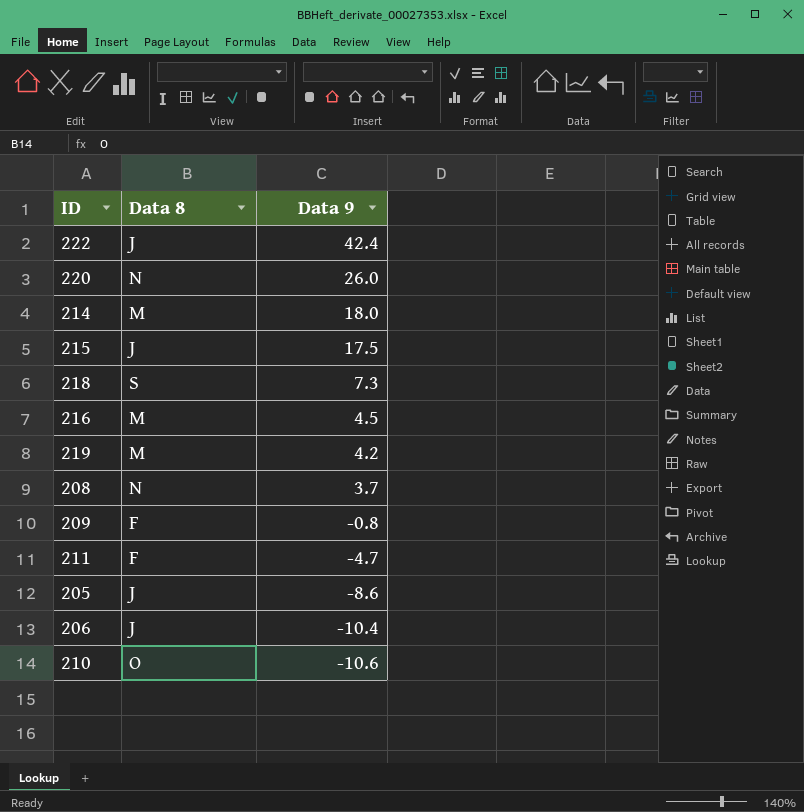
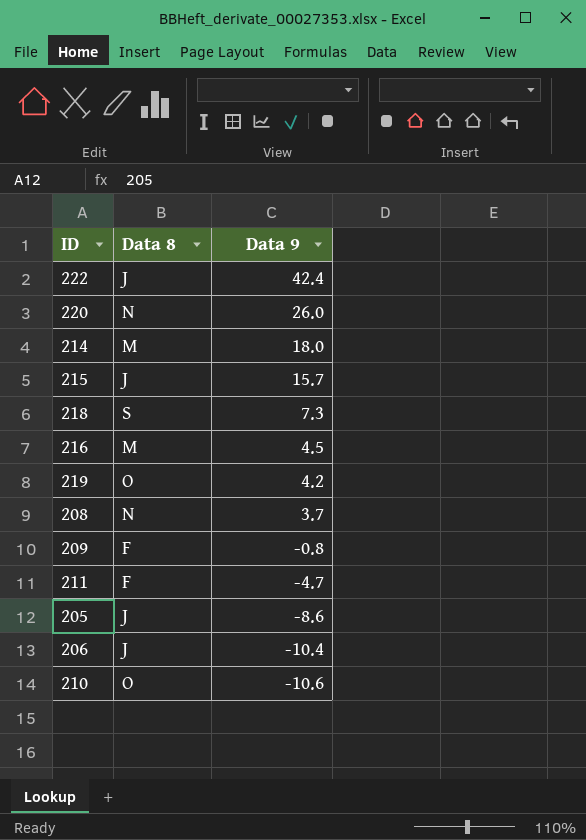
215 | Data 9: 17.5 -> 15.7
219 | Data 8: M -> O

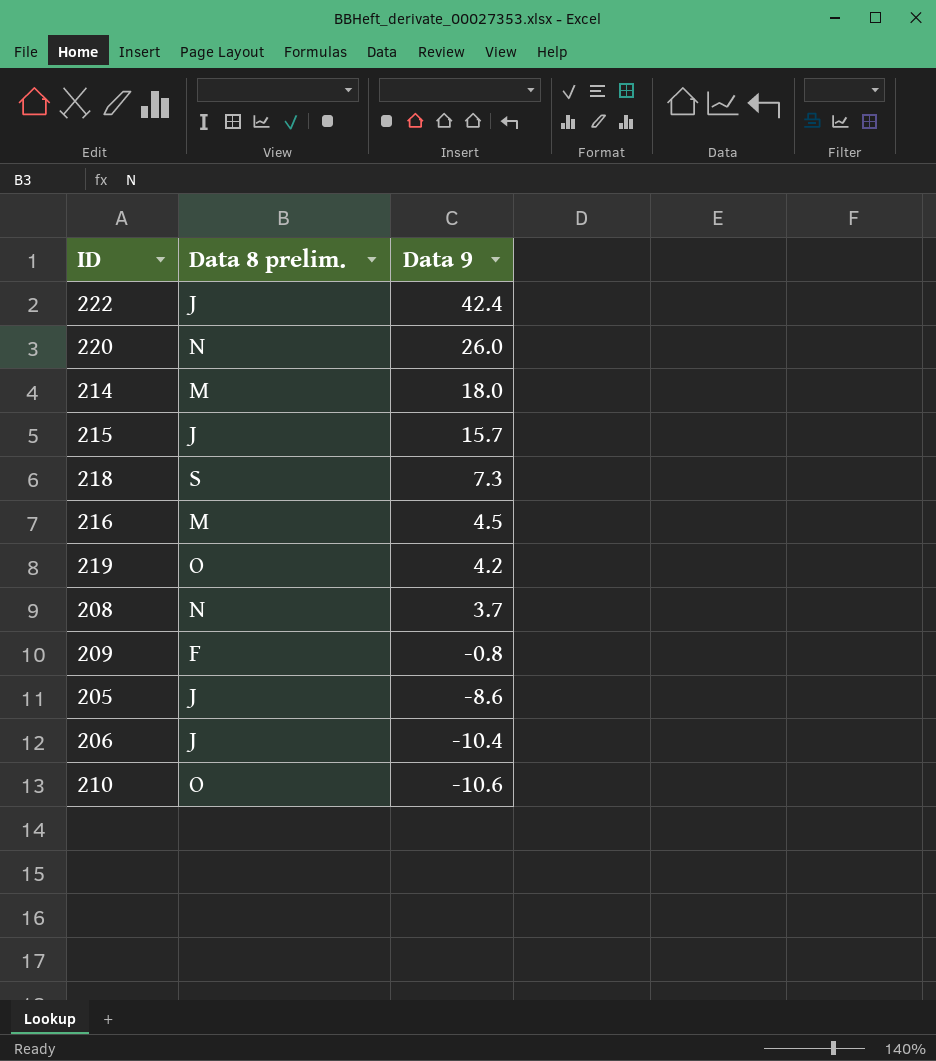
column name: Data 8 -> Data 8 prelim.
row 211: F | -4.7 -> none

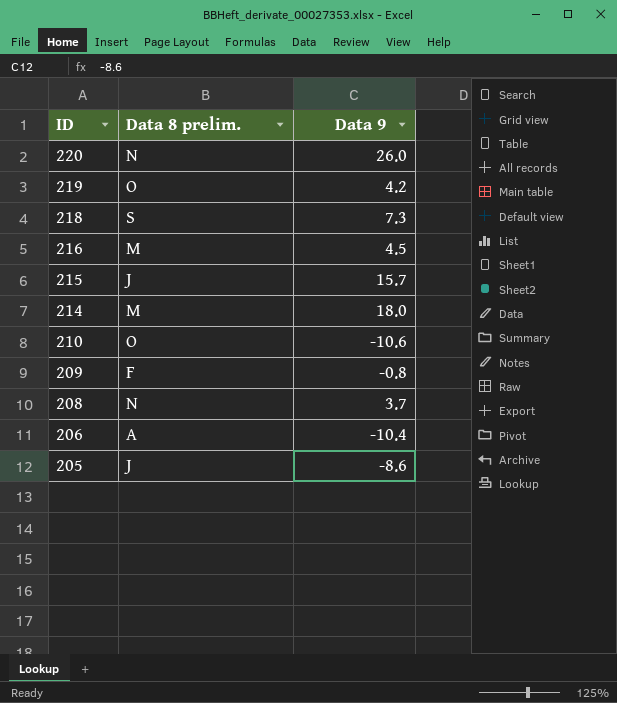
row order: Data 9 descending -> ID descending
row 222: J | 42.4 -> none
206 | Data 8 prelim.: J -> A

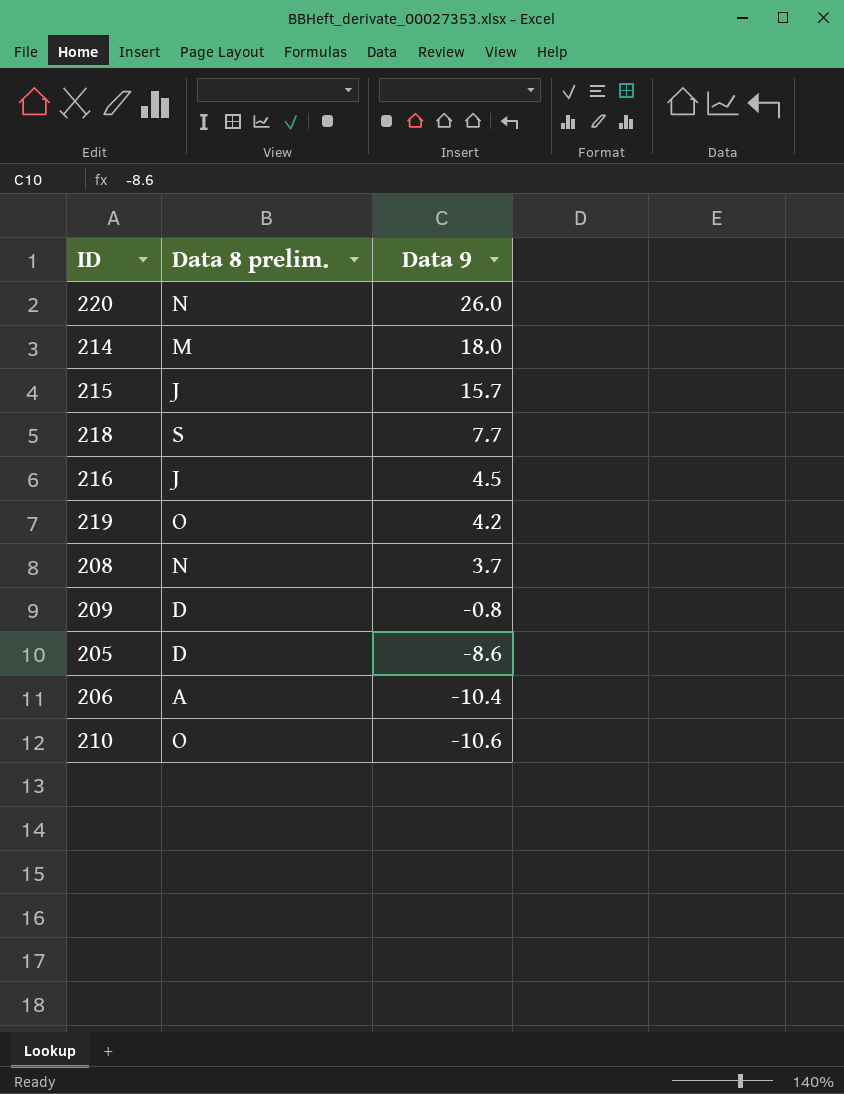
row order: ID descending -> Data 9 descending
218 | Data 9: 7.3 -> 7.7
216 | Data 8 prelim.: M -> J
209 | Data 8 prelim.: F -> D
205 | Data 8 prelim.: J -> D

